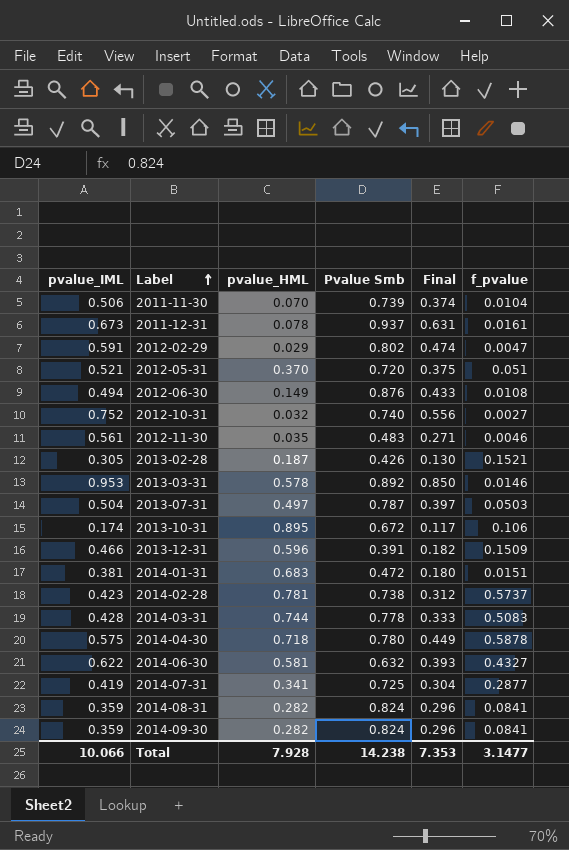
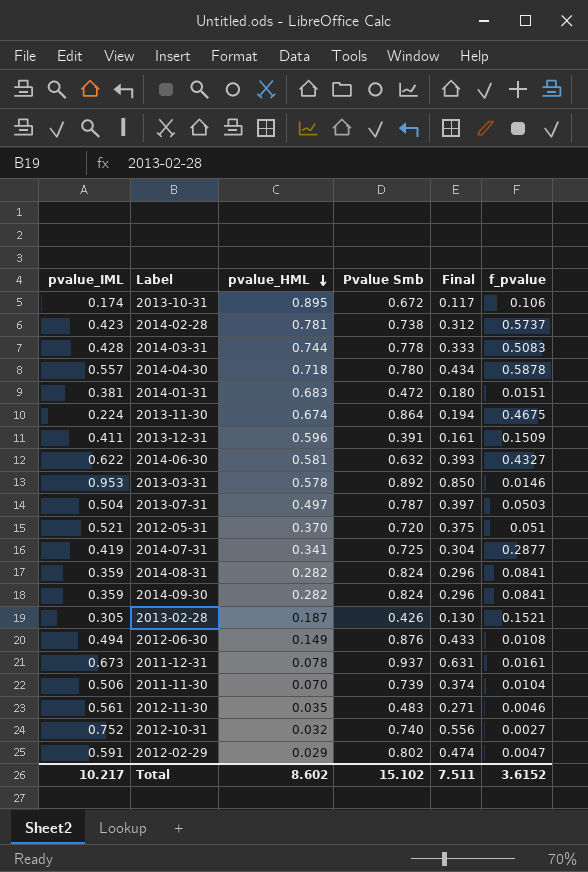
row order: Label ascending -> pvalue_HML descending
2014-04-30 | pvalue_IML: 0.575 -> 0.557
2014-04-30 | Final: 0.449 -> 0.434
row 2013-11-30: none -> 0.224 | 0.674 | 0.864 | 0.194 | 0.4675
2013-12-31 | pvalue_IML: 0.466 -> 0.411
2013-12-31 | Final: 0.182 -> 0.161
Total | pvalue_IML: 10.066 -> 10.217
Total | pvalue_HML: 7.928 -> 8.602
Total | Pvalue Smb: 14.238 -> 15.102
Total | Final: 7.353 -> 7.511
Total | f_pvalue: 3.1477 -> 3.6152

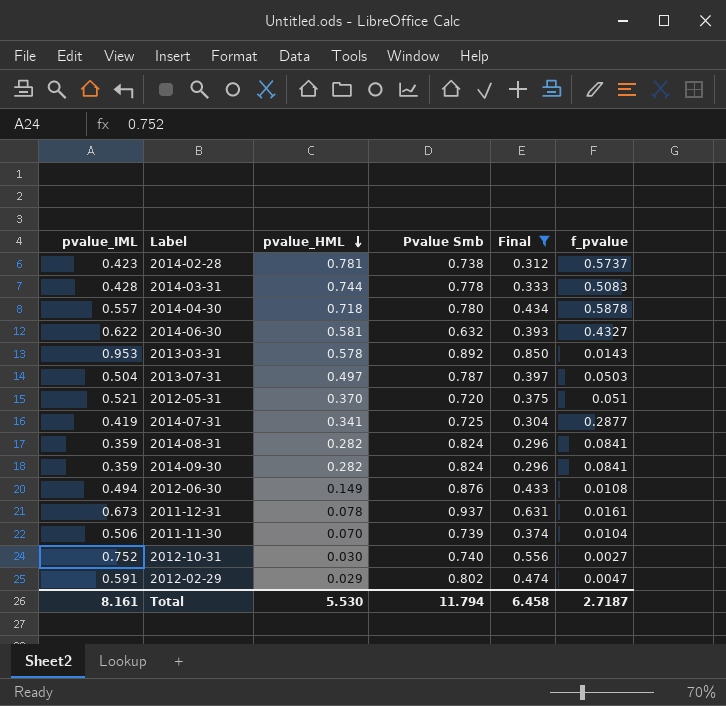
filter: none -> Final >= 0.296
2013-03-31 | f_pvalue: 0.0146 -> 0.0143
2012-10-31 | pvalue_HML: 0.032 -> 0.030
Total | pvalue_IML: 10.217 -> 8.161
Total | pvalue_HML: 8.602 -> 5.530
Total | Pvalue Smb: 15.102 -> 11.794
Total | Final: 7.511 -> 6.458
Total | f_pvalue: 3.6152 -> 2.7187

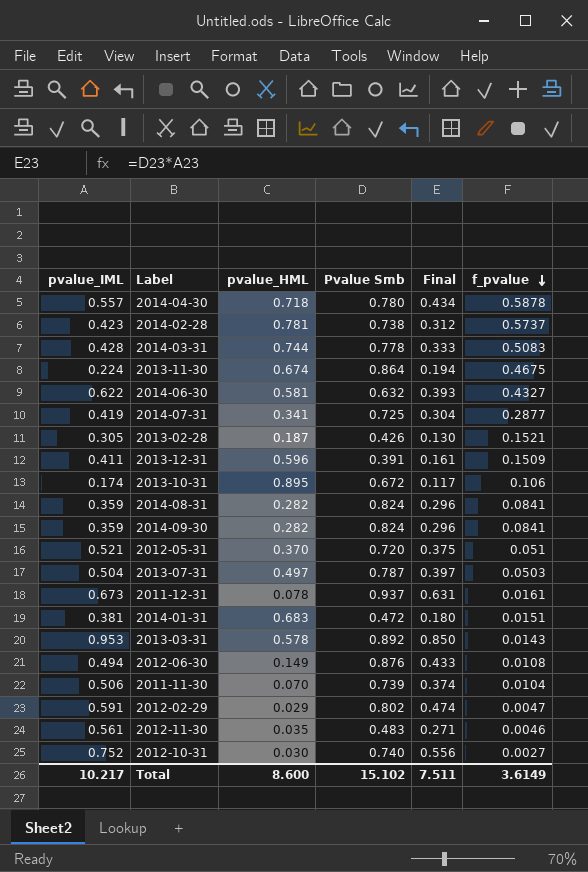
filter: Final >= 0.296 -> none
row order: pvalue_HML descending -> f_pvalue descending
Total | pvalue_IML: 8.161 -> 10.217
Total | pvalue_HML: 5.530 -> 8.600
Total | Pvalue Smb: 11.794 -> 15.102
Total | Final: 6.458 -> 7.511
Total | f_pvalue: 2.7187 -> 3.6149

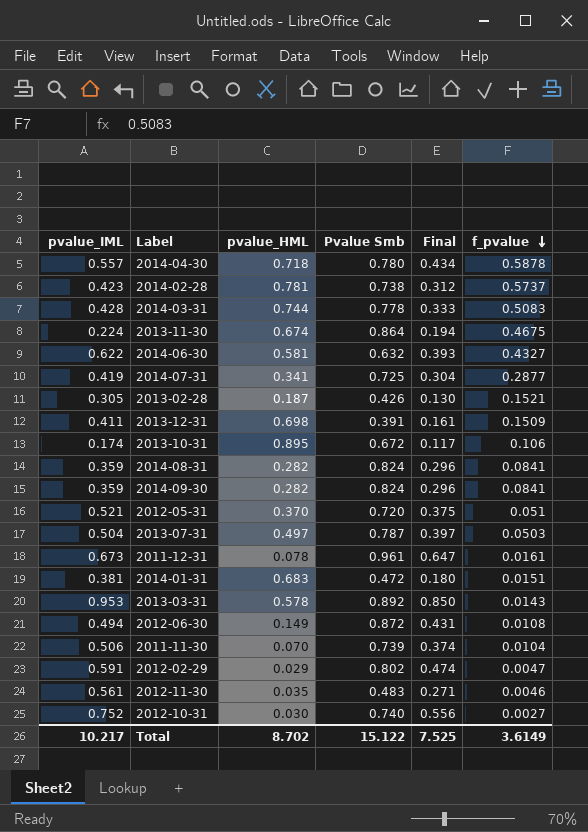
2013-12-31 | pvalue_HML: 0.596 -> 0.698
2011-12-31 | Pvalue Smb: 0.937 -> 0.961
2011-12-31 | Final: 0.631 -> 0.647
2012-06-30 | Pvalue Smb: 0.876 -> 0.872
2012-06-30 | Final: 0.433 -> 0.431
Total | pvalue_HML: 8.600 -> 8.702
Total | Pvalue Smb: 15.102 -> 15.122
Total | Final: 7.511 -> 7.525

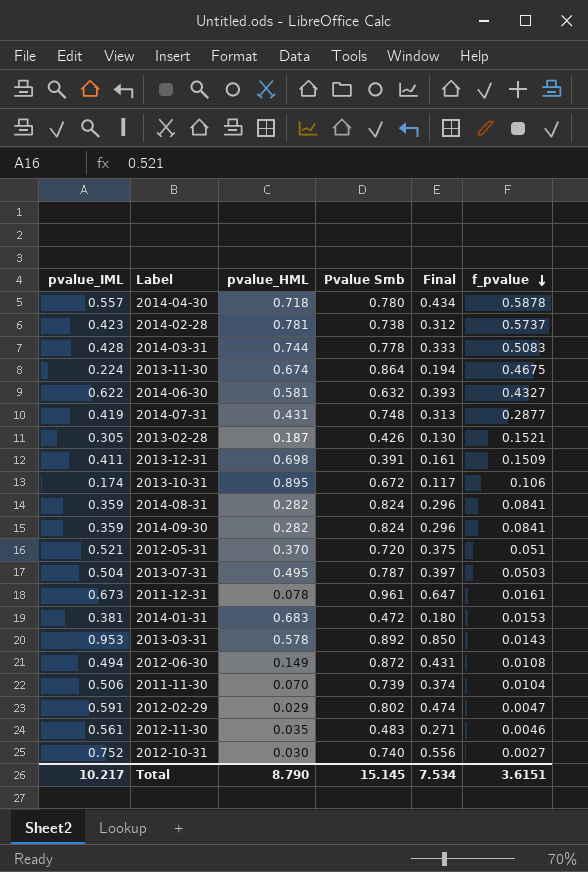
2014-07-31 | pvalue_HML: 0.341 -> 0.431
2014-07-31 | Pvalue Smb: 0.725 -> 0.748
2014-07-31 | Final: 0.304 -> 0.313
2013-07-31 | pvalue_HML: 0.497 -> 0.495
2014-01-31 | f_pvalue: 0.0151 -> 0.0153
Total | pvalue_HML: 8.702 -> 8.790
Total | Pvalue Smb: 15.122 -> 15.145
Total | Final: 7.525 -> 7.534
Total | f_pvalue: 3.6149 -> 3.6151

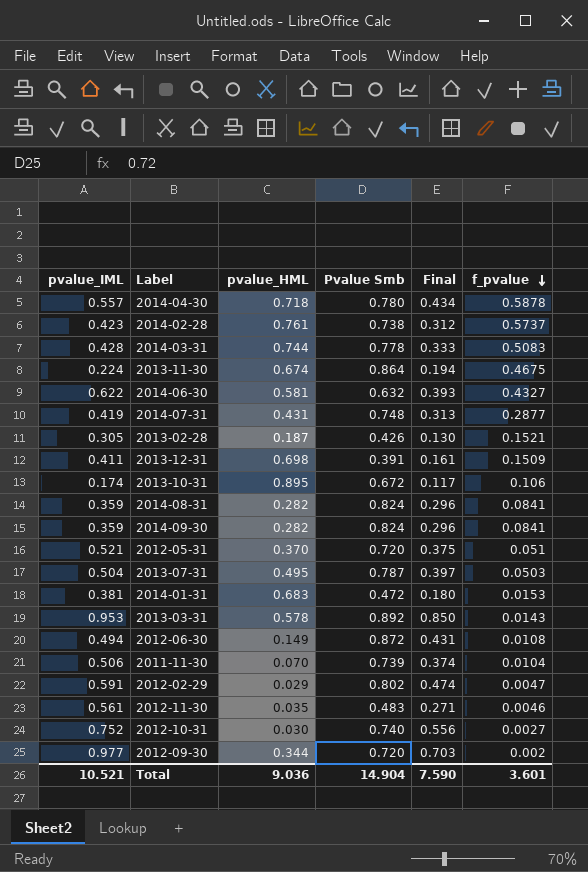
row 2011-12-31: 0.673 | 0.078 | 0.961 | 0.647 | 0.0161 -> none
2014-02-28 | pvalue_HML: 0.781 -> 0.761
row 2012-09-30: none -> 0.977 | 0.344 | 0.720 | 0.703 | 0.002
Total | pvalue_IML: 10.217 -> 10.521
Total | pvalue_HML: 8.790 -> 9.036
Total | Pvalue Smb: 15.145 -> 14.904
Total | Final: 7.534 -> 7.590
Total | f_pvalue: 3.6151 -> 3.601

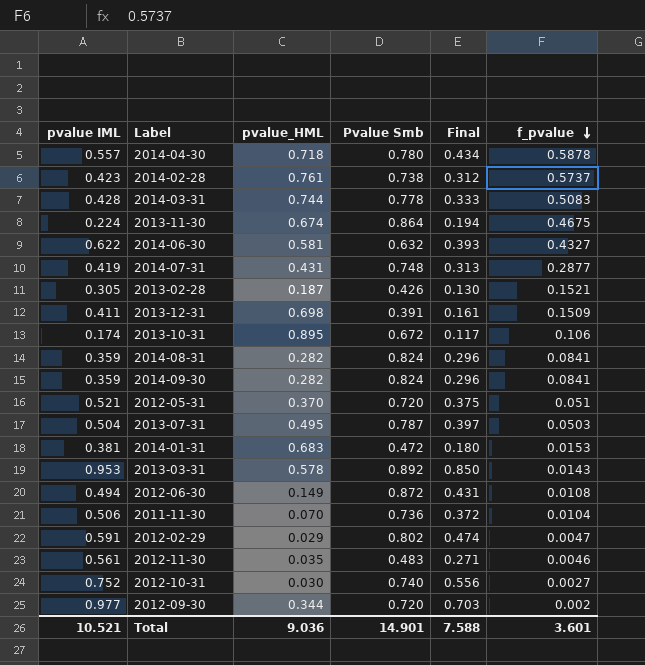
column name: pvalue_IML -> pvalue IML
2011-11-30 | Pvalue Smb: 0.739 -> 0.736
2011-11-30 | Final: 0.374 -> 0.372
Total | Pvalue Smb: 14.904 -> 14.901
Total | Final: 7.590 -> 7.588

